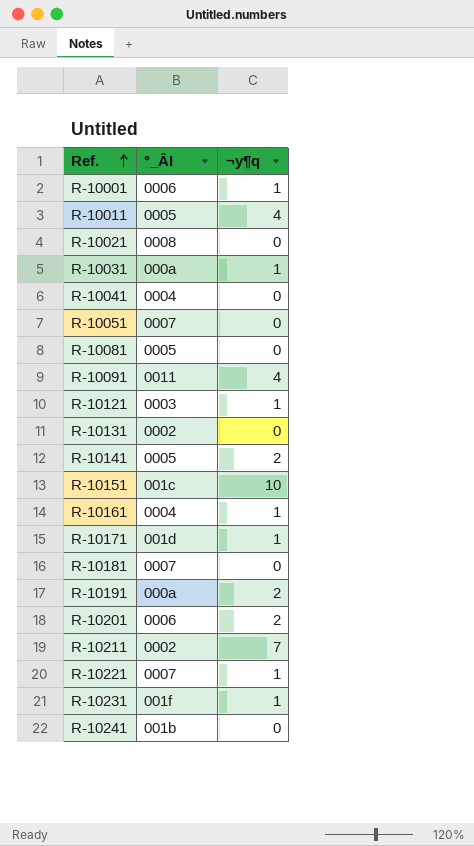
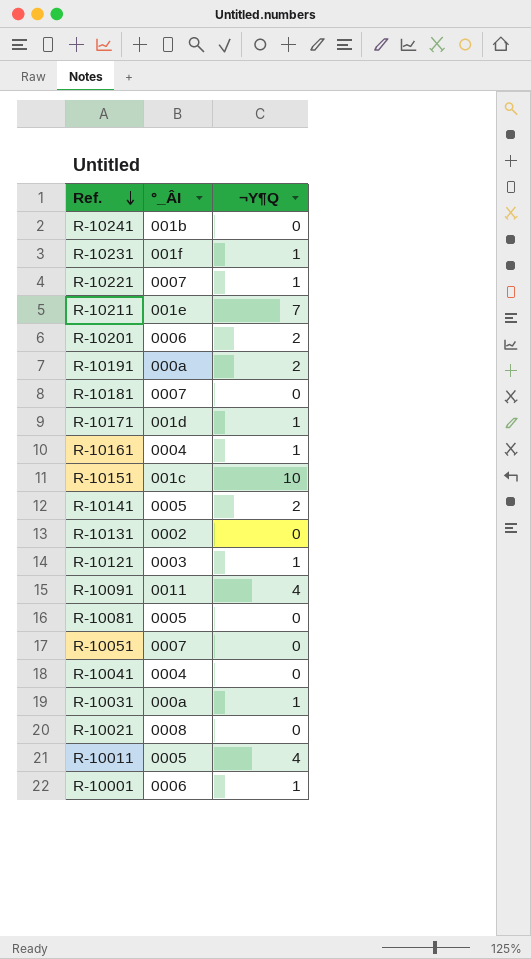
row order: Ref. ascending -> Ref. descending
column name: ¬y¶q -> ¬Y¶Q
R-10211 | °_ÂI: 0002 -> 001e

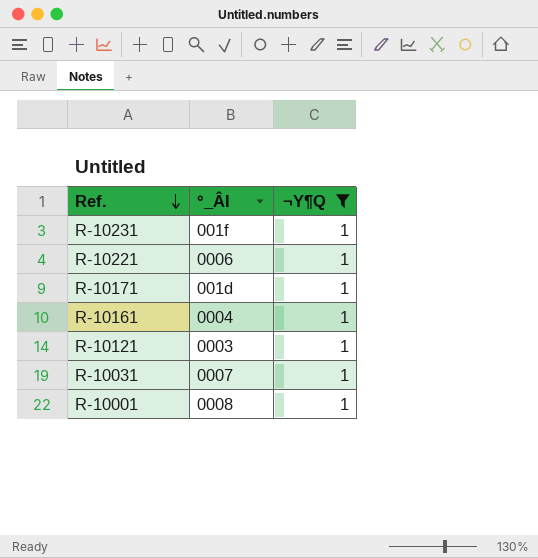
filter: none -> ¬Y¶Q = 1
R-10221 | °_ÂI: 0007 -> 0006
R-10031 | °_ÂI: 000a -> 0007
R-10001 | °_ÂI: 0006 -> 0008

